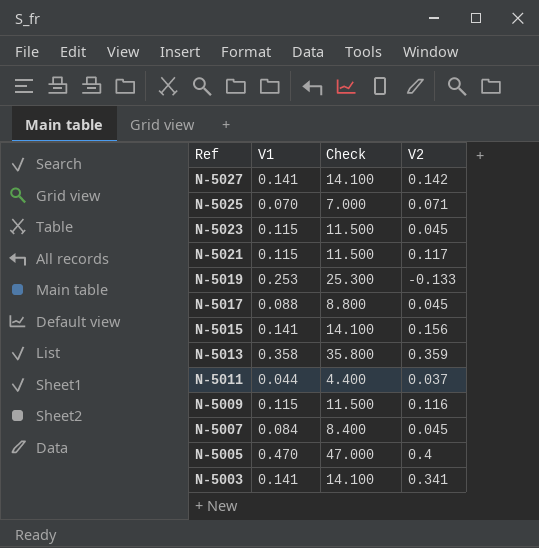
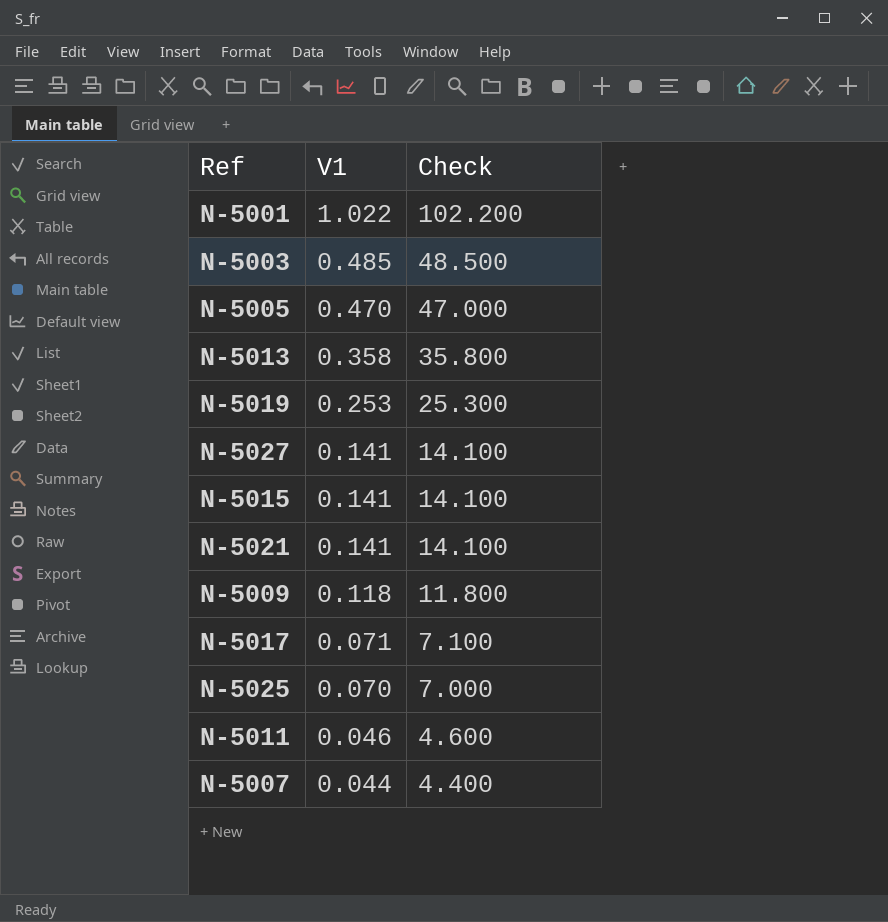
row order: Ref descending -> V1 descending
column V2 | position: 4 -> none
row N-5023: 0.115 | 11.500 | 0.045 -> none
row N-5001: none -> 1.022 | 102.200
N-5003 | V1: 0.141 -> 0.485
N-5003 | Check: 14.100 -> 48.500
N-5021 | V1: 0.115 -> 0.141
N-5021 | Check: 11.500 -> 14.100
N-5009 | V1: 0.115 -> 0.118
N-5009 | Check: 11.500 -> 11.800
N-5017 | V1: 0.088 -> 0.071
N-5017 | Check: 8.800 -> 7.100
N-5011 | V1: 0.044 -> 0.046
N-5011 | Check: 4.400 -> 4.600
N-5007 | V1: 0.084 -> 0.044
N-5007 | Check: 8.400 -> 4.400

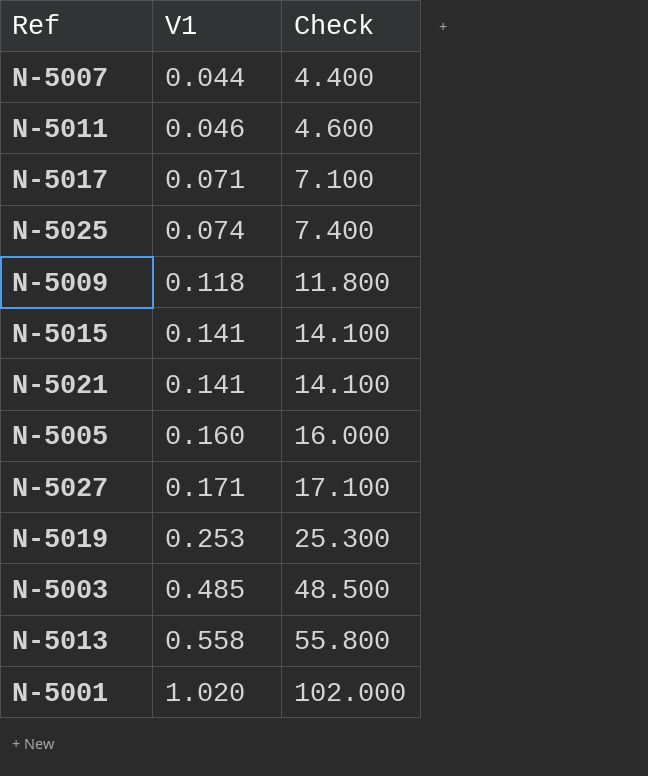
row order: V1 descending -> V1 ascending
N-5025 | V1: 0.070 -> 0.074
N-5025 | Check: 7.000 -> 7.400
N-5005 | V1: 0.470 -> 0.160
N-5005 | Check: 47.000 -> 16.000
N-5027 | V1: 0.141 -> 0.171
N-5027 | Check: 14.100 -> 17.100
N-5013 | V1: 0.358 -> 0.558
N-5013 | Check: 35.800 -> 55.800
N-5001 | V1: 1.022 -> 1.020
N-5001 | Check: 102.200 -> 102.000

